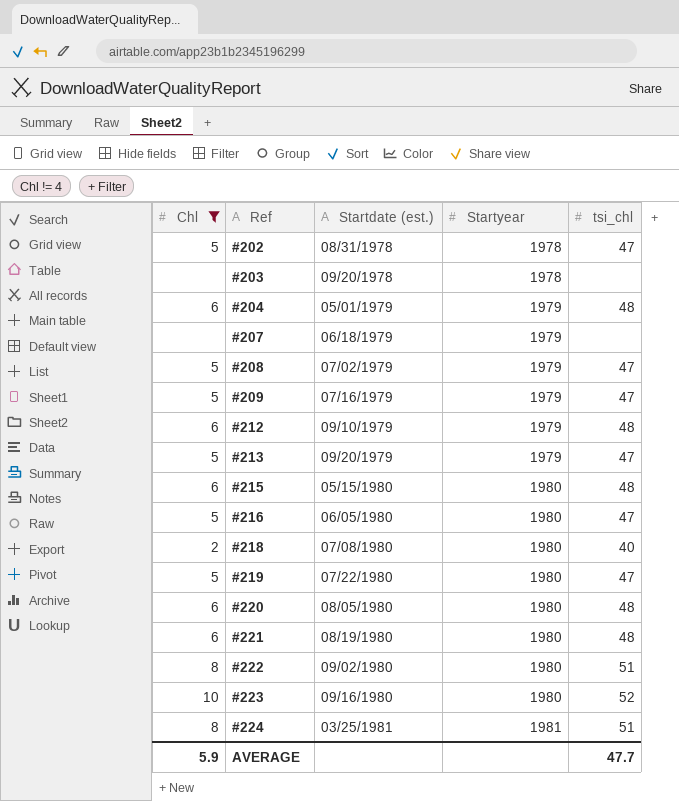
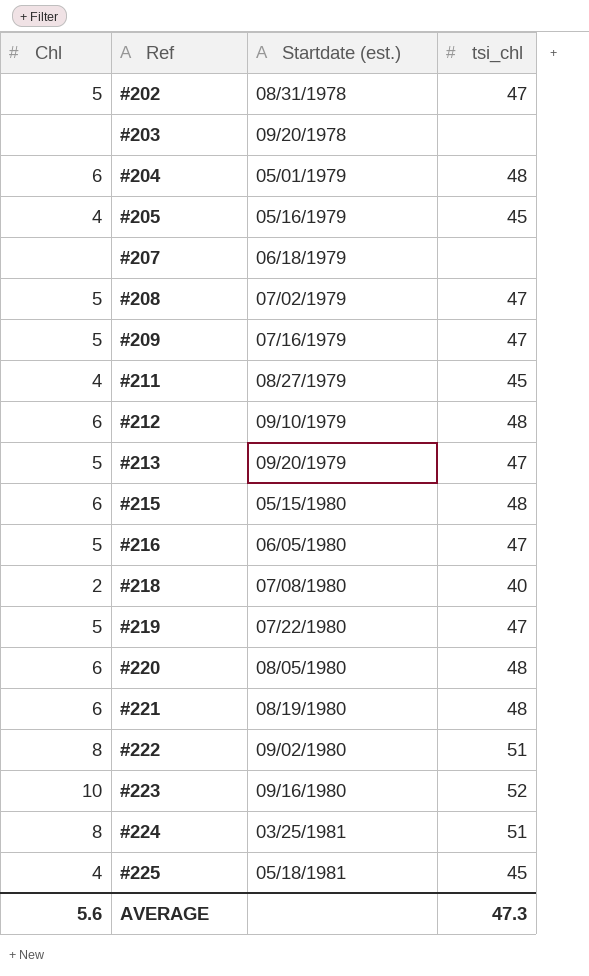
filter: Chl != 4 -> none
column Startyear | position: 4 -> none
AVERAGE | Chl: 5.9 -> 5.6
AVERAGE | tsi_chl: 47.7 -> 47.3

